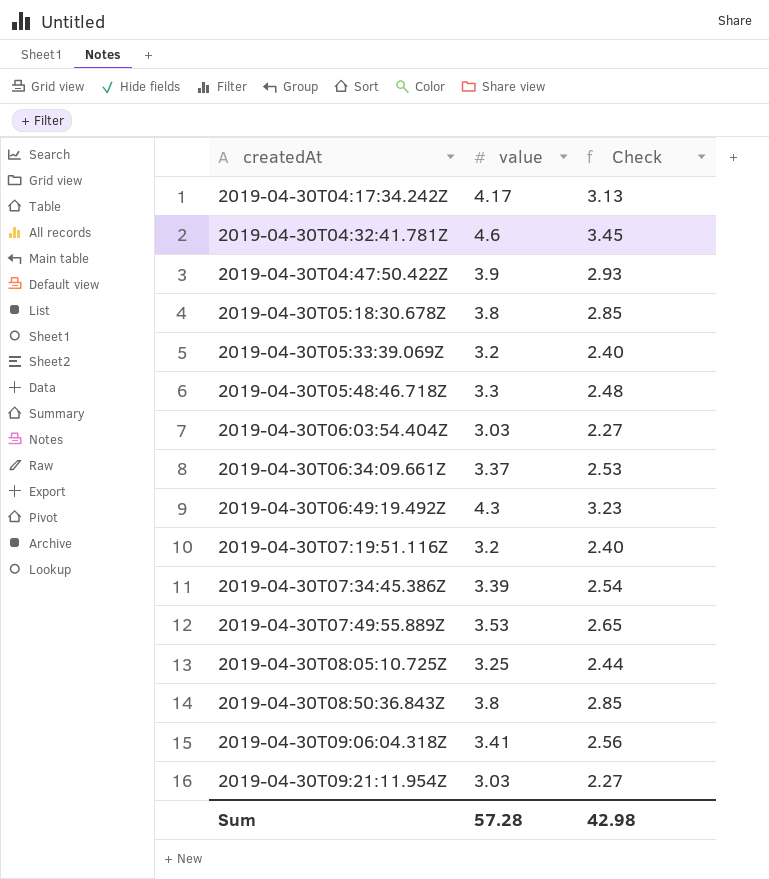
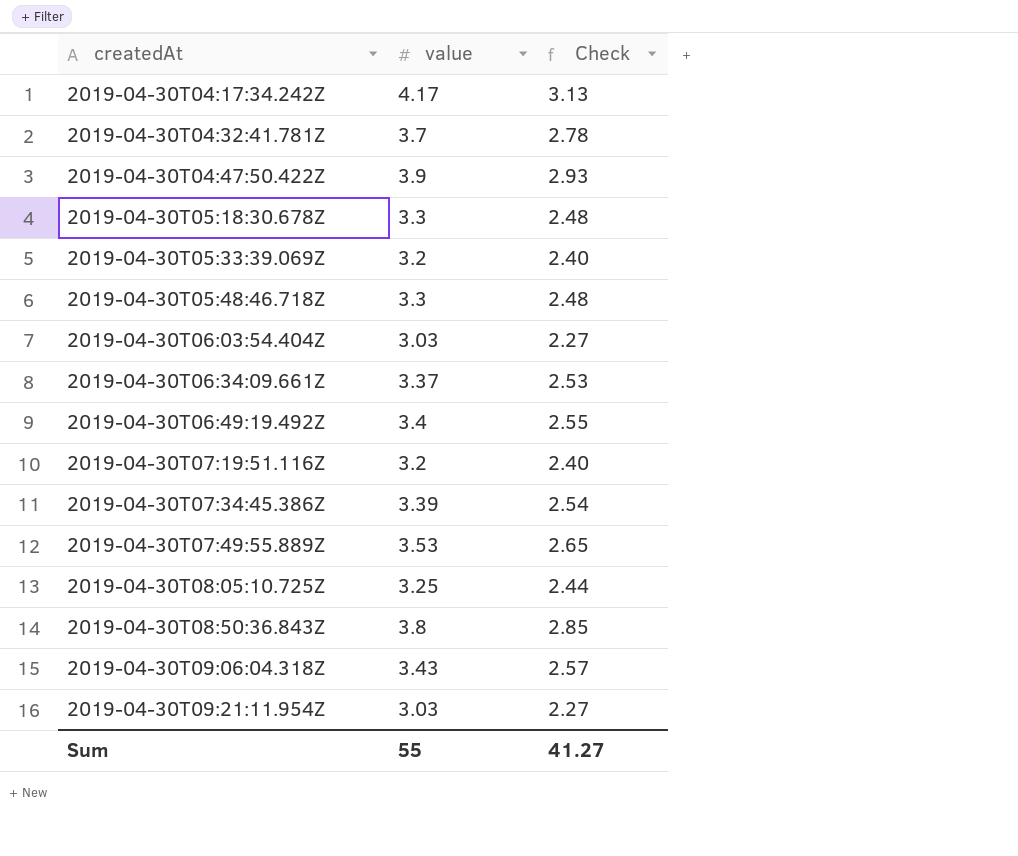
2019-04-30T04:32:41.781Z | value: 4.6 -> 3.7
2019-04-30T04:32:41.781Z | Check: 3.45 -> 2.78
2019-04-30T05:18:30.678Z | value: 3.8 -> 3.3
2019-04-30T05:18:30.678Z | Check: 2.85 -> 2.48
2019-04-30T06:49:19.492Z | value: 4.3 -> 3.4
2019-04-30T06:49:19.492Z | Check: 3.23 -> 2.55
2019-04-30T09:06:04.318Z | value: 3.41 -> 3.43
2019-04-30T09:06:04.318Z | Check: 2.56 -> 2.57
Sum | value: 57.28 -> 55
Sum | Check: 42.98 -> 41.27

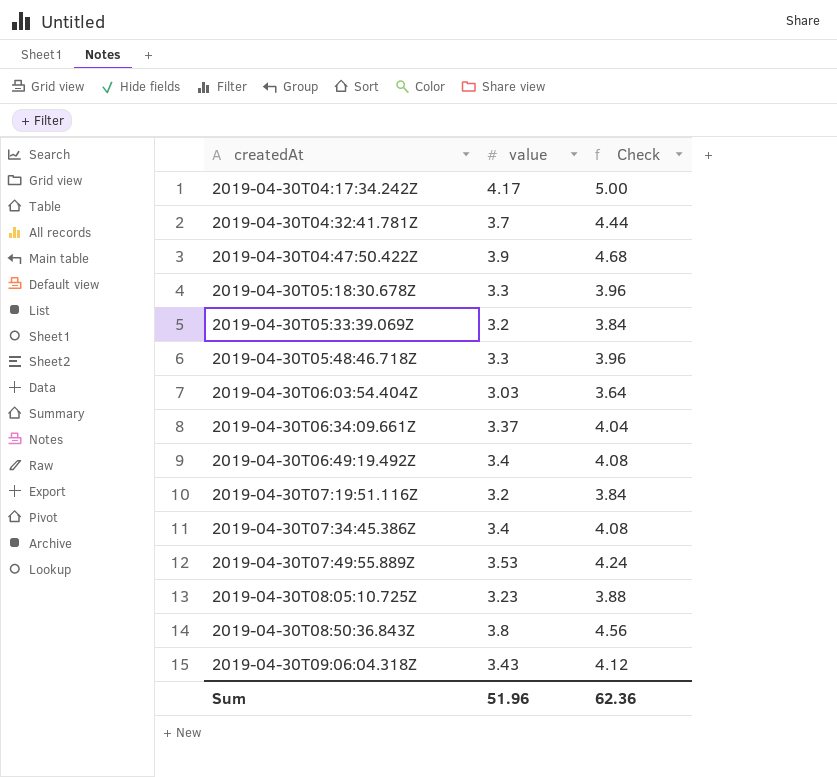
column Check | formula: [value] * 0.75 -> [value] * 1.2
row 2019-04-30T09:21:11.954Z: 3.03 | 2.27 -> none
2019-04-30T07:34:45.386Z | value: 3.39 -> 3.4
2019-04-30T08:05:10.725Z | value: 3.25 -> 3.23
Sum | value: 55 -> 51.96
Sum | Check: 41.27 -> 62.36

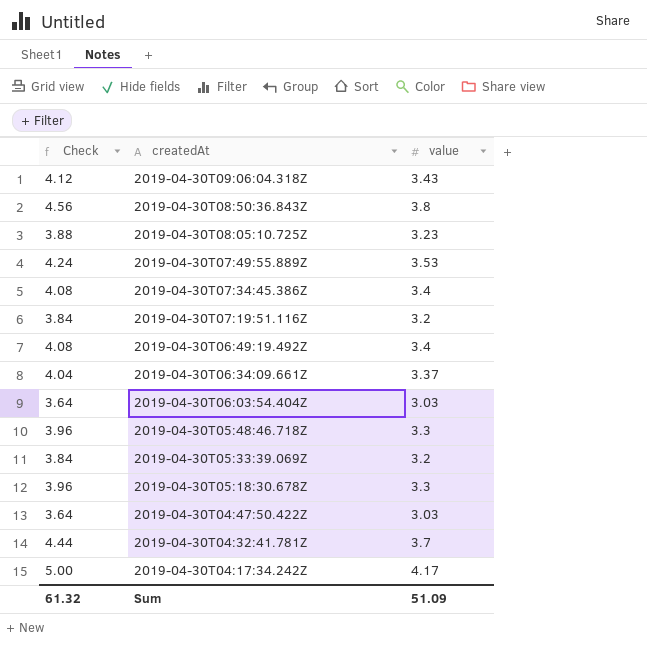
row order: createdAt ascending -> createdAt descending
column Check | position: 3 -> 1
2019-04-30T04:47:50.422Z | Check: 4.68 -> 3.64
2019-04-30T04:47:50.422Z | value: 3.9 -> 3.03
Sum | Check: 62.36 -> 61.32
Sum | value: 51.96 -> 51.09

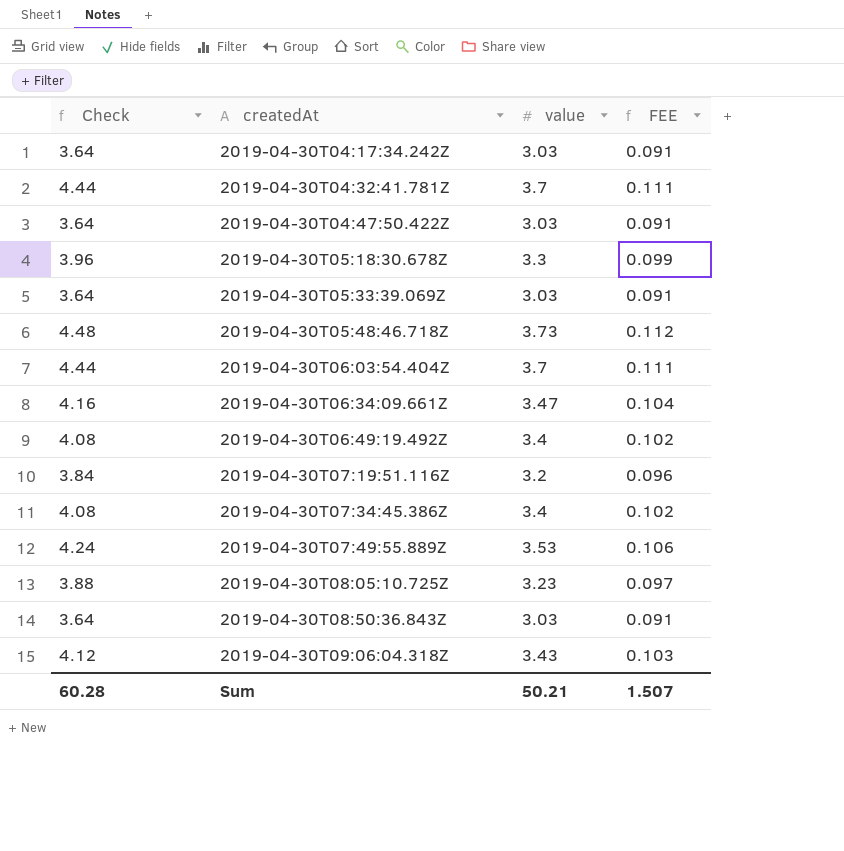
row order: createdAt descending -> createdAt ascending
column FEE | formula: none -> [value] * 0.03
2019-04-30T04:17:34.242Z | Check: 5.00 -> 3.64
2019-04-30T04:17:34.242Z | value: 4.17 -> 3.03
2019-04-30T05:33:39.069Z | Check: 3.84 -> 3.64
2019-04-30T05:33:39.069Z | value: 3.2 -> 3.03
2019-04-30T05:48:46.718Z | Check: 3.96 -> 4.48
2019-04-30T05:48:46.718Z | value: 3.3 -> 3.73
2019-04-30T06:03:54.404Z | Check: 3.64 -> 4.44
2019-04-30T06:03:54.404Z | value: 3.03 -> 3.7
2019-04-30T06:34:09.661Z | Check: 4.04 -> 4.16
2019-04-30T06:34:09.661Z | value: 3.37 -> 3.47
2019-04-30T08:50:36.843Z | Check: 4.56 -> 3.64
2019-04-30T08:50:36.843Z | value: 3.8 -> 3.03
Sum | Check: 61.32 -> 60.28
Sum | value: 51.09 -> 50.21

